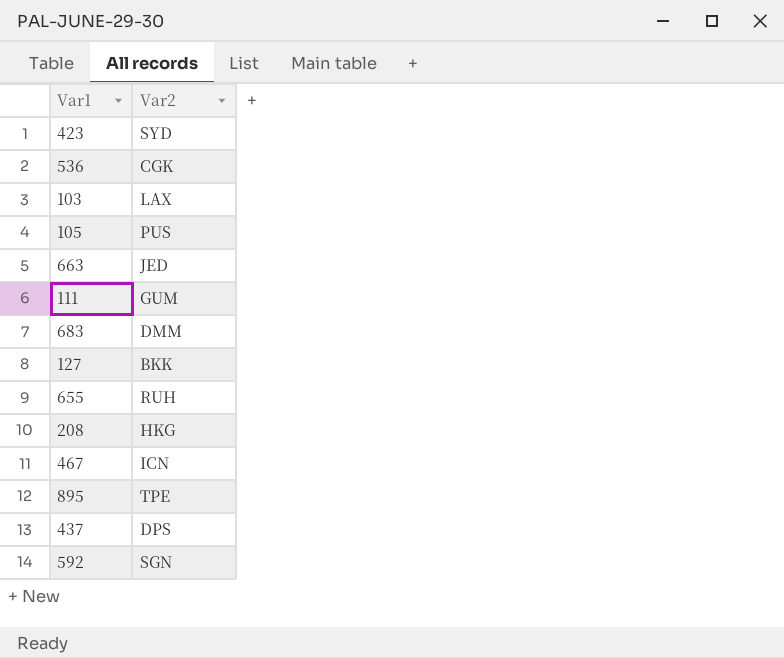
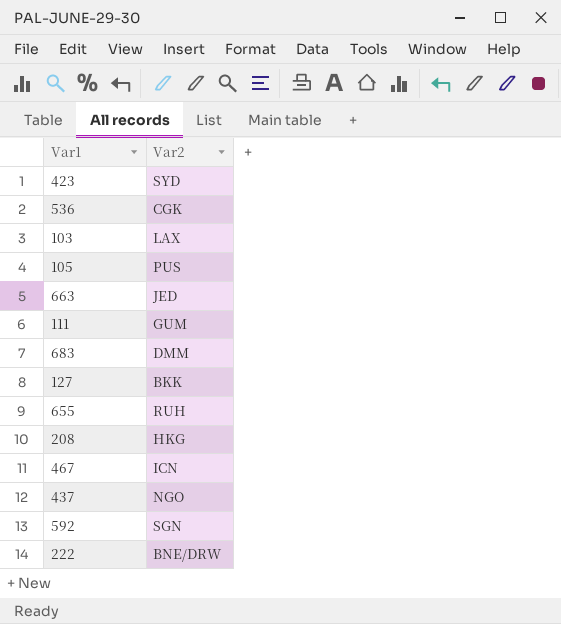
row 895: TPE -> none
437 | Var2: DPS -> NGO
row 222: none -> BNE/DRW

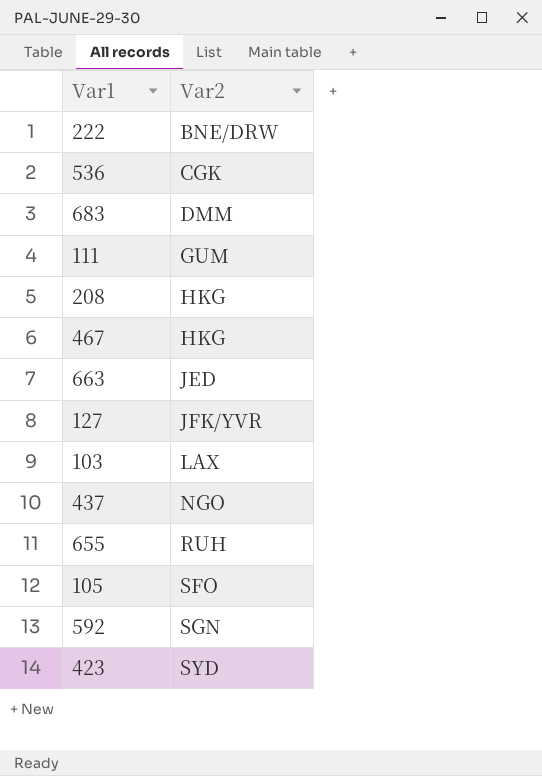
row order: none -> Var2 ascending
467 | Var2: ICN -> HKG
127 | Var2: BKK -> JFK/YVR
105 | Var2: PUS -> SFO

